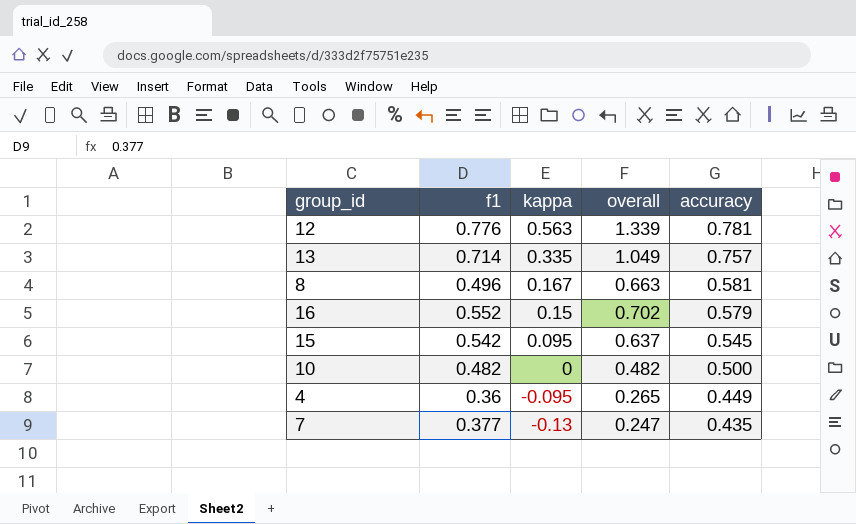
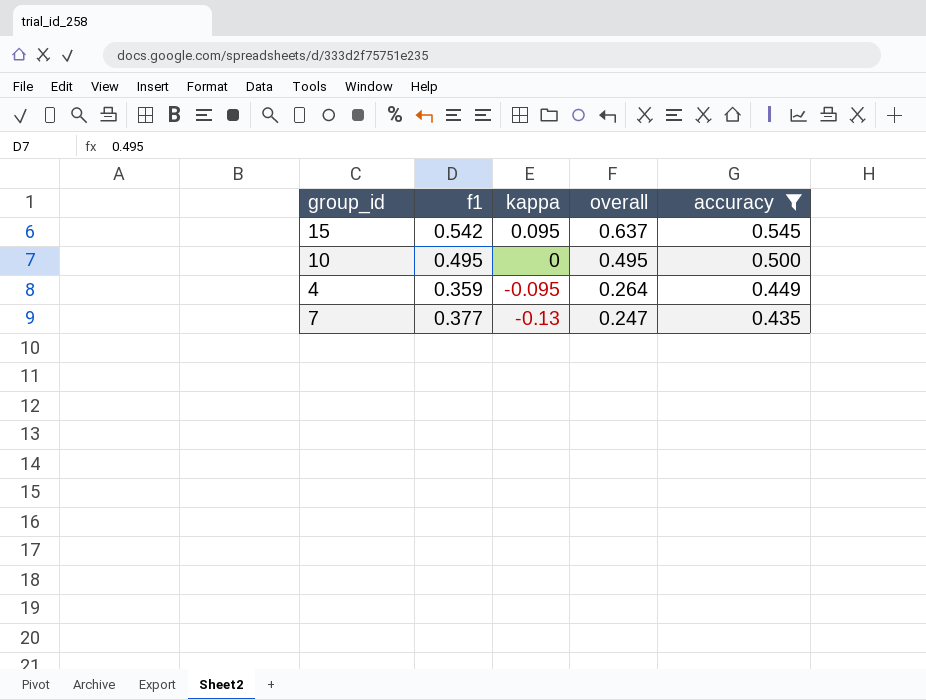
filter: none -> accuracy <= 0.545
10 | f1: 0.482 -> 0.495
10 | overall: 0.482 -> 0.495
4 | f1: 0.36 -> 0.359
4 | overall: 0.265 -> 0.264

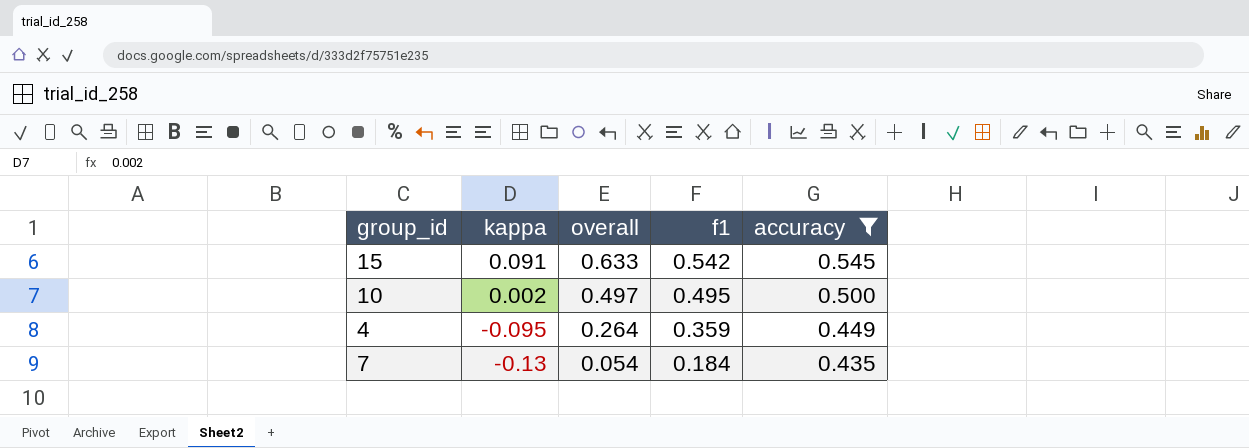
column f1 | position: 2 -> 4
15 | kappa: 0.095 -> 0.091
15 | overall: 0.637 -> 0.633
10 | kappa: 0 -> 0.002
10 | overall: 0.495 -> 0.497
7 | overall: 0.247 -> 0.054
7 | f1: 0.377 -> 0.184

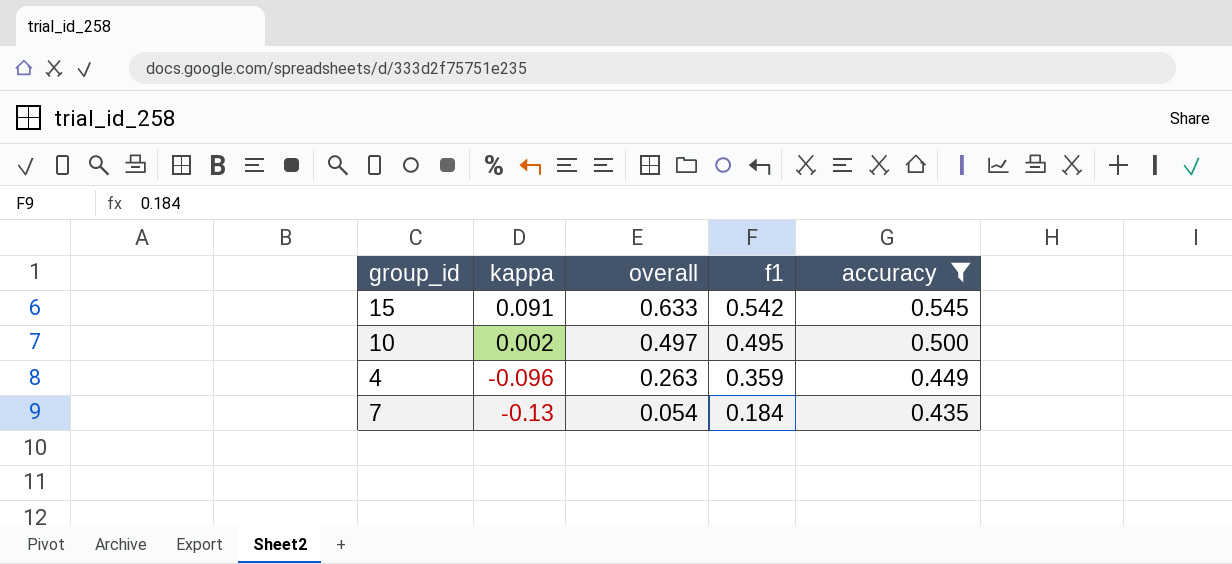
4 | kappa: -0.095 -> -0.096
4 | overall: 0.264 -> 0.263

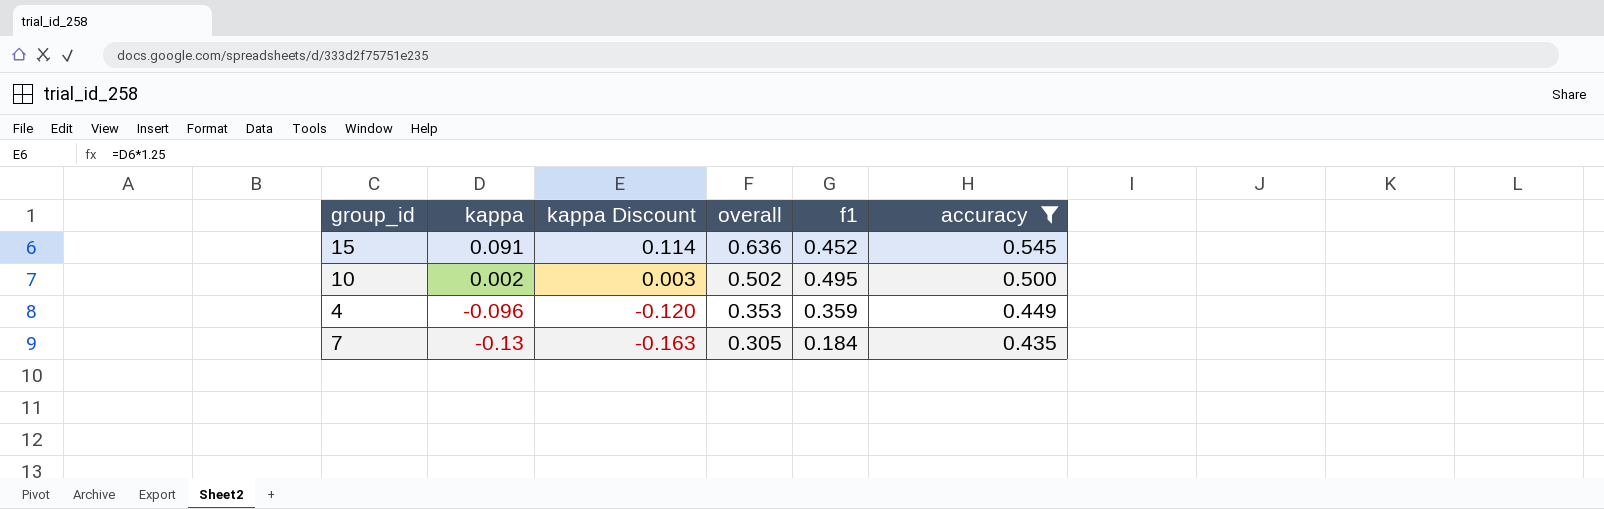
column kappa Discount | formula: none -> [kappa] * 1.25
column overall | formula: [kappa] + [f1] -> [kappa] + [accuracy]
15 | f1: 0.542 -> 0.452

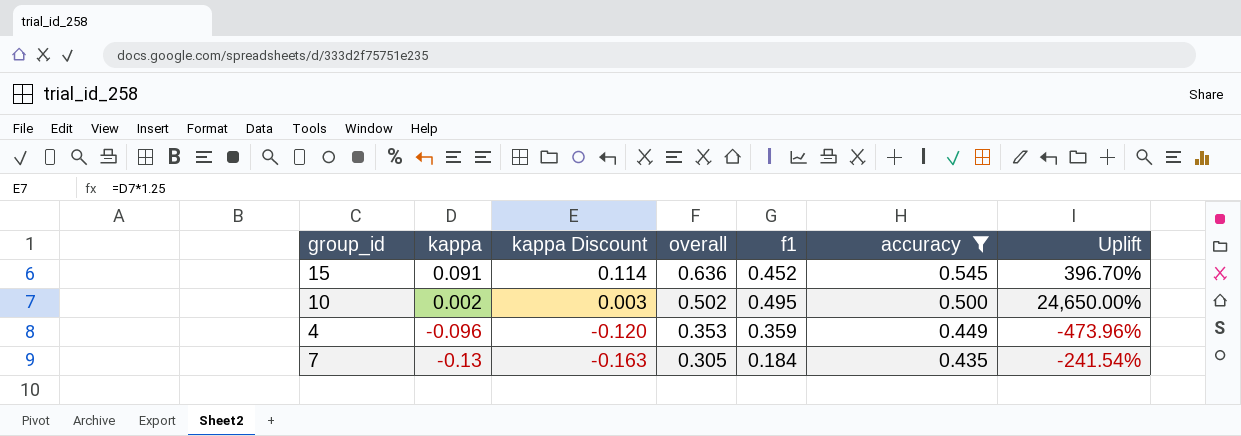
column Uplift | formula: none -> ([f1] - [kappa]) / [kappa]

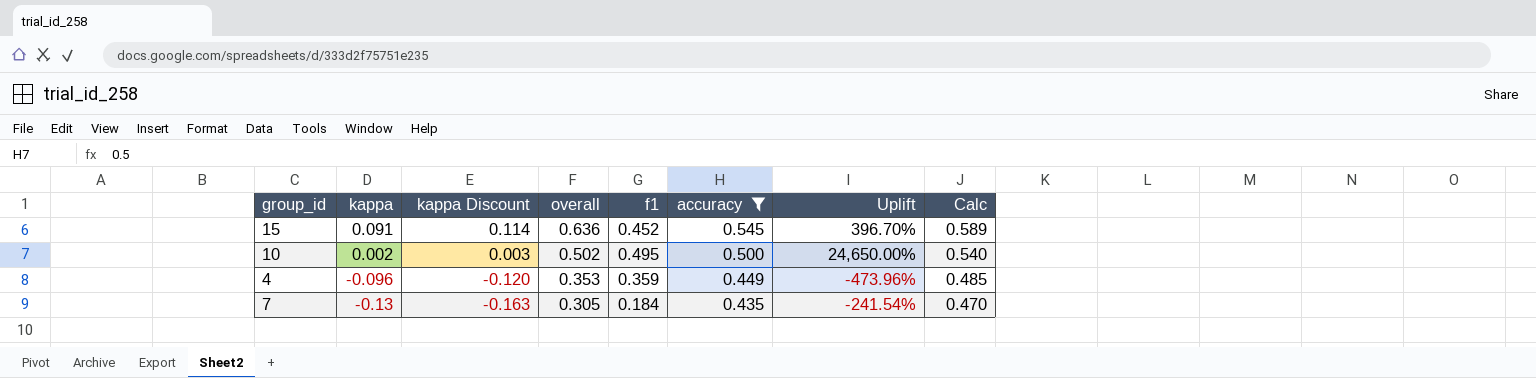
column Calc | formula: none -> [accuracy] * 1.08

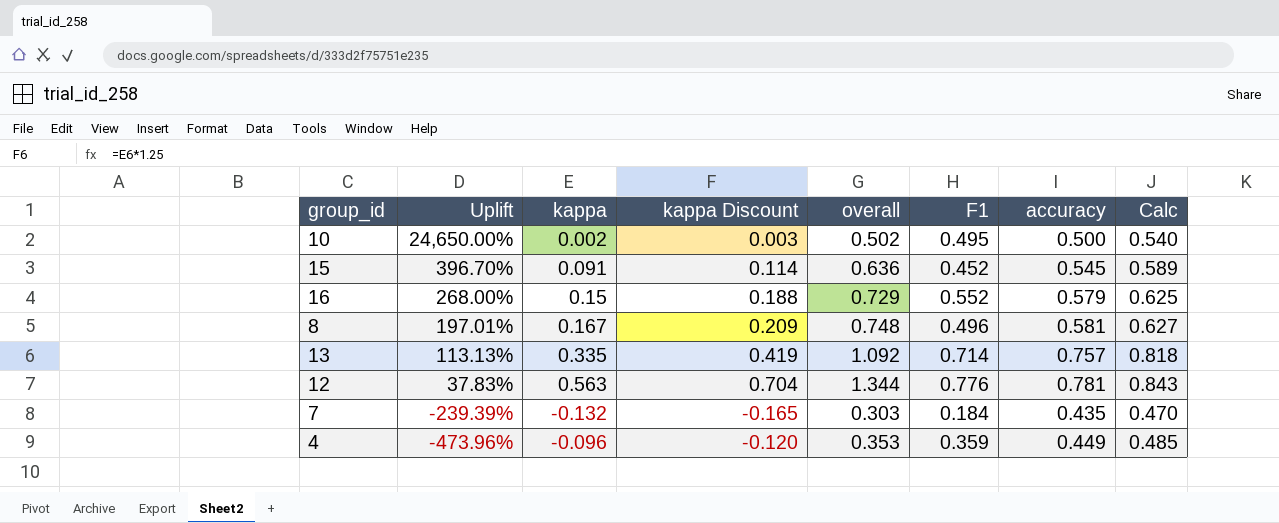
filter: accuracy <= 0.545 -> none
row order: kappa descending -> Uplift descending
column Uplift | position: 7 -> 2
column name: f1 -> F1
7 | Uplift: -241.54% -> -239.39%
7 | kappa: -0.13 -> -0.132
7 | kappa Discount: -0.163 -> -0.165
7 | overall: 0.305 -> 0.303

